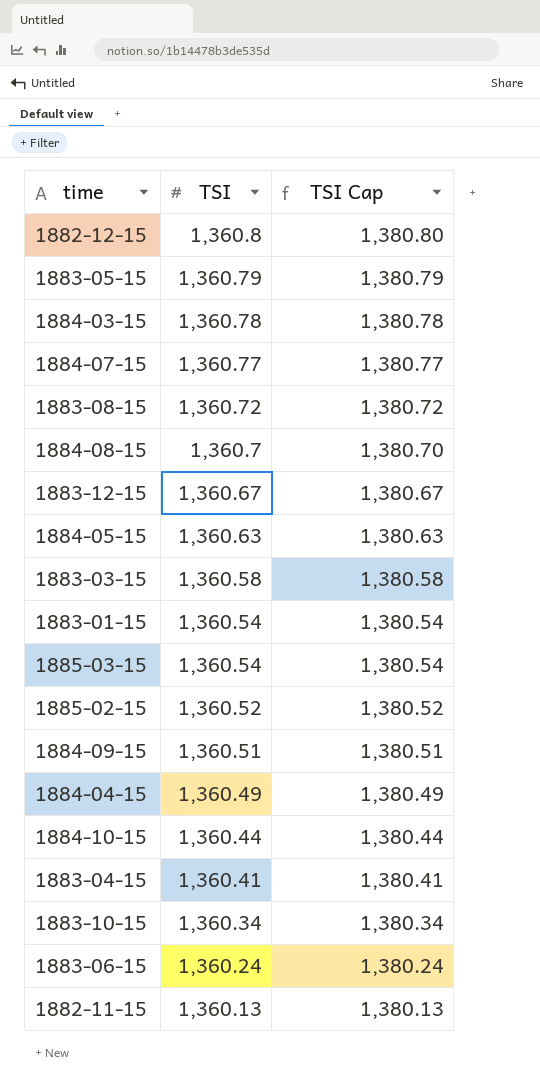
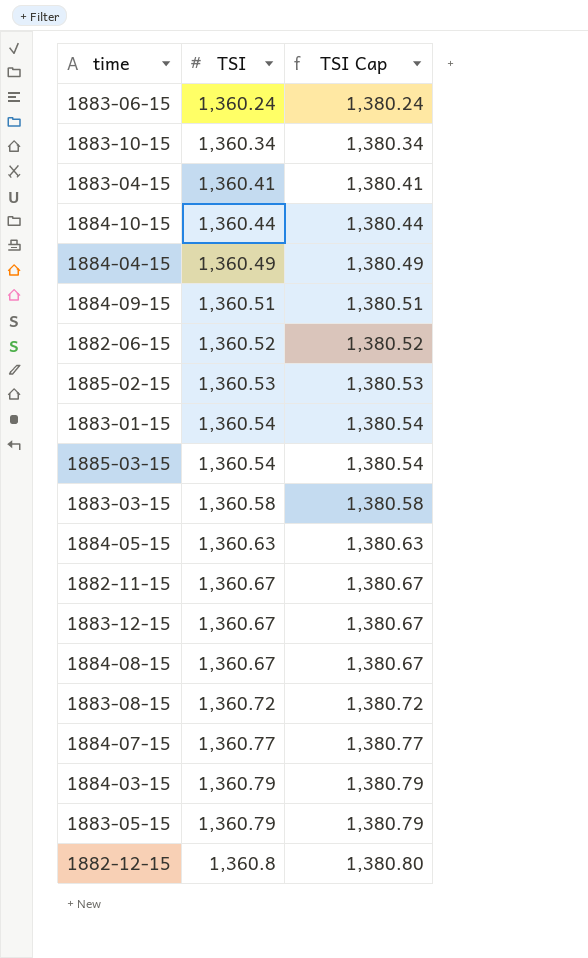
row order: TSI descending -> TSI ascending
row 1882-06-15: none -> 1,360.52 | 1,380.52
1885-02-15 | TSI: 1,360.52 -> 1,360.53
1885-02-15 | TSI Cap: 1,380.52 -> 1,380.53
1882-11-15 | TSI: 1,360.13 -> 1,360.67
1882-11-15 | TSI Cap: 1,380.13 -> 1,380.67
1884-08-15 | TSI: 1,360.7 -> 1,360.67
1884-08-15 | TSI Cap: 1,380.70 -> 1,380.67
1884-03-15 | TSI: 1,360.78 -> 1,360.79
1884-03-15 | TSI Cap: 1,380.78 -> 1,380.79

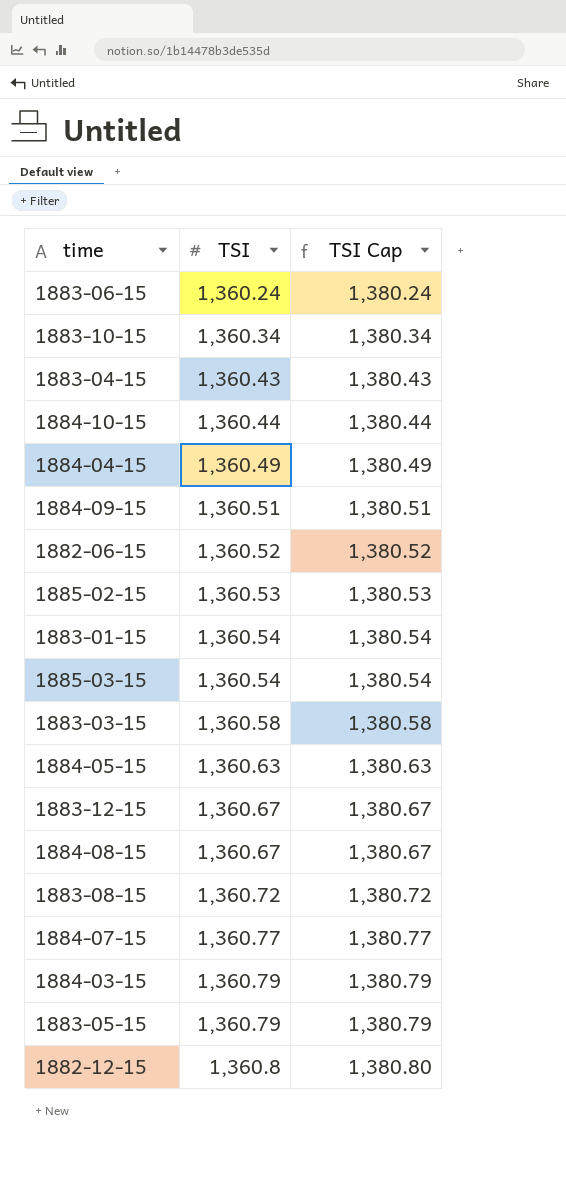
row 1882-11-15: 1,360.67 | 1,380.67 -> none
1883-04-15 | TSI: 1,360.41 -> 1,360.43
1883-04-15 | TSI Cap: 1,380.41 -> 1,380.43

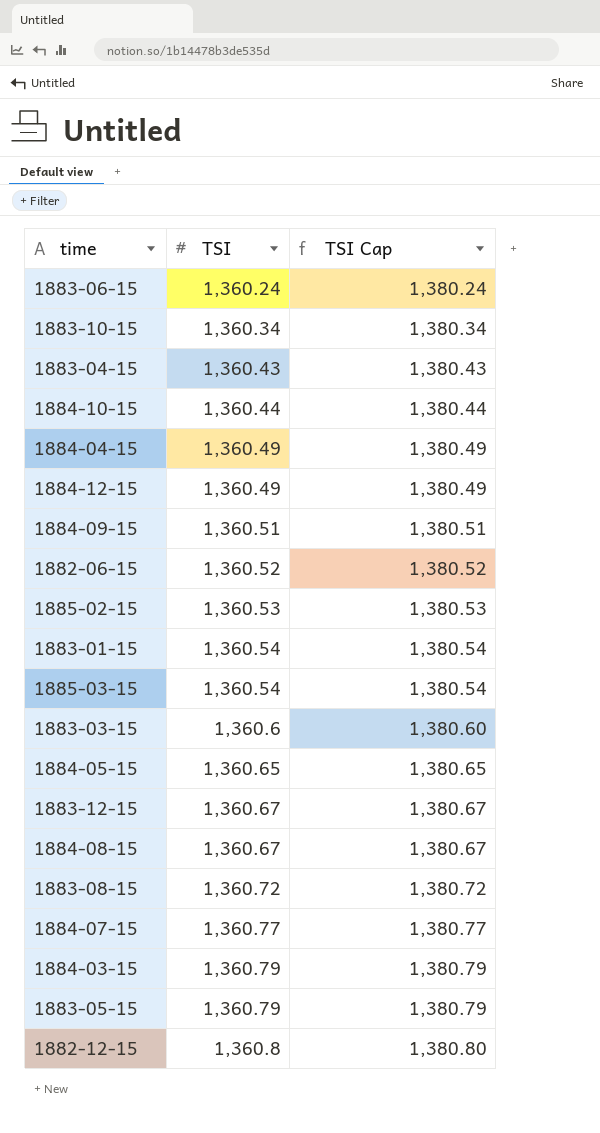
row 1884-12-15: none -> 1,360.49 | 1,380.49
1883-03-15 | TSI: 1,360.58 -> 1,360.6
1883-03-15 | TSI Cap: 1,380.58 -> 1,380.60
1884-05-15 | TSI: 1,360.63 -> 1,360.65
1884-05-15 | TSI Cap: 1,380.63 -> 1,380.65

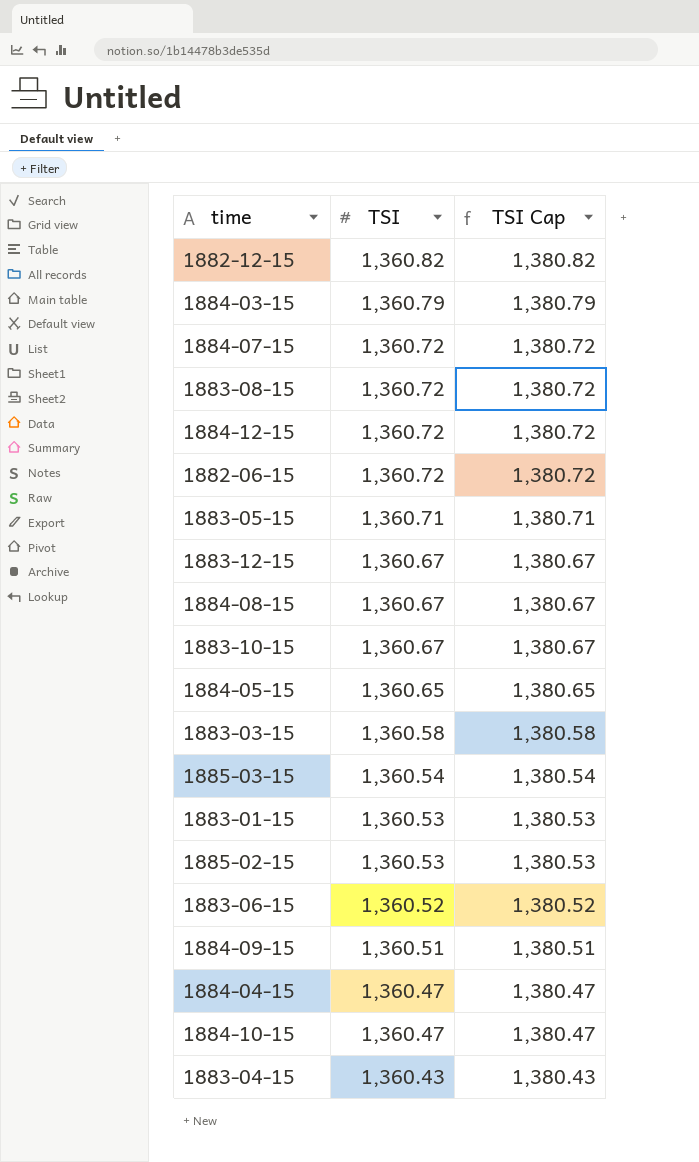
row order: TSI ascending -> TSI descending
1882-12-15 | TSI: 1,360.8 -> 1,360.82
1882-12-15 | TSI Cap: 1,380.80 -> 1,380.82
1884-07-15 | TSI: 1,360.77 -> 1,360.72
1884-07-15 | TSI Cap: 1,380.77 -> 1,380.72
1884-12-15 | TSI: 1,360.49 -> 1,360.72
1884-12-15 | TSI Cap: 1,380.49 -> 1,380.72
1882-06-15 | TSI: 1,360.52 -> 1,360.72
1882-06-15 | TSI Cap: 1,380.52 -> 1,380.72
1883-05-15 | TSI: 1,360.79 -> 1,360.71
1883-05-15 | TSI Cap: 1,380.79 -> 1,380.71
1883-10-15 | TSI: 1,360.34 -> 1,360.67
1883-10-15 | TSI Cap: 1,380.34 -> 1,380.67
1883-03-15 | TSI: 1,360.6 -> 1,360.58
1883-03-15 | TSI Cap: 1,380.60 -> 1,380.58
1883-01-15 | TSI: 1,360.54 -> 1,360.53
1883-01-15 | TSI Cap: 1,380.54 -> 1,380.53
1883-06-15 | TSI: 1,360.24 -> 1,360.52
1883-06-15 | TSI Cap: 1,380.24 -> 1,380.52
1884-04-15 | TSI: 1,360.49 -> 1,360.47
1884-04-15 | TSI Cap: 1,380.49 -> 1,380.47
1884-10-15 | TSI: 1,360.44 -> 1,360.47
1884-10-15 | TSI Cap: 1,380.44 -> 1,380.47

